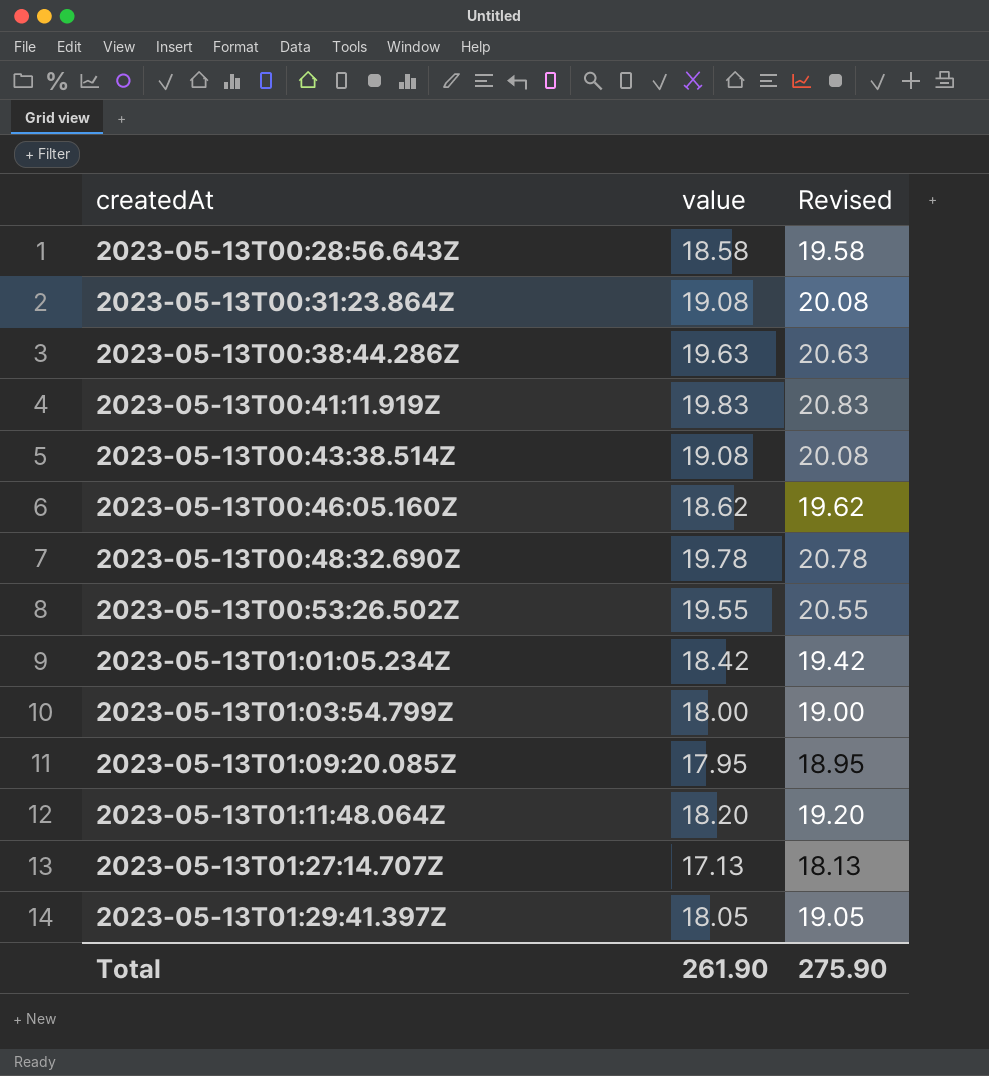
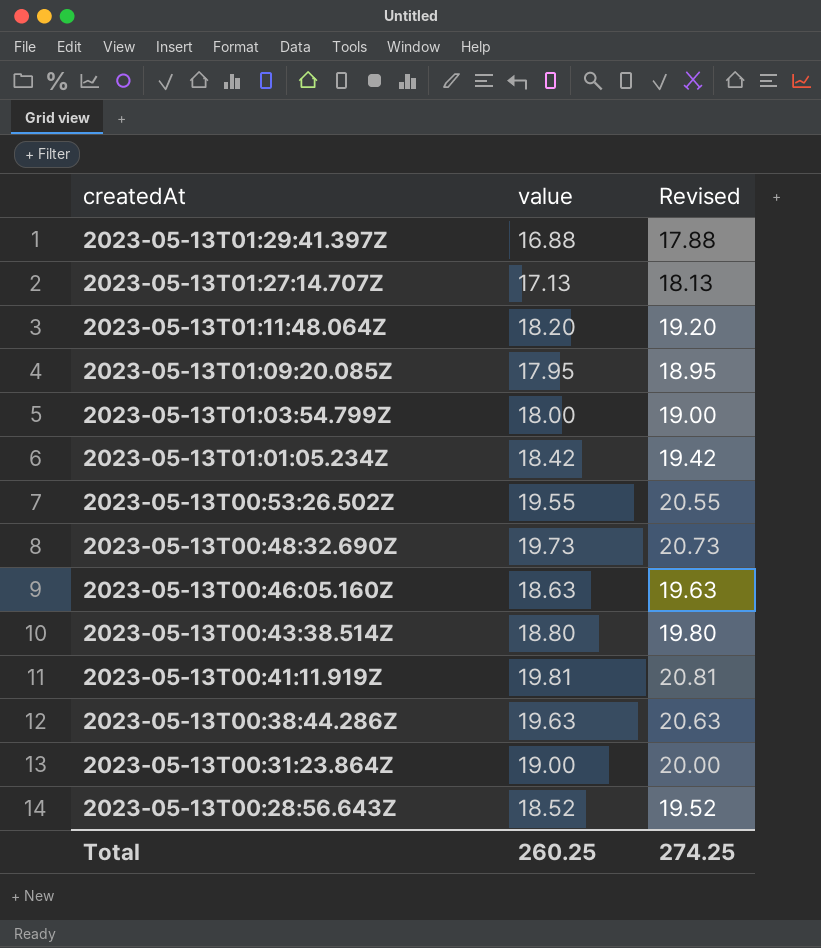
row order: createdAt ascending -> createdAt descending
2023-05-13T01:29:41.397Z | value: 18.05 -> 16.88
2023-05-13T01:29:41.397Z | Revised: 19.05 -> 17.88
2023-05-13T00:48:32.690Z | value: 19.78 -> 19.73
2023-05-13T00:48:32.690Z | Revised: 20.78 -> 20.73
2023-05-13T00:46:05.160Z | value: 18.62 -> 18.63
2023-05-13T00:46:05.160Z | Revised: 19.62 -> 19.63
2023-05-13T00:43:38.514Z | value: 19.08 -> 18.80
2023-05-13T00:43:38.514Z | Revised: 20.08 -> 19.80
2023-05-13T00:41:11.919Z | value: 19.83 -> 19.81
2023-05-13T00:41:11.919Z | Revised: 20.83 -> 20.81
2023-05-13T00:31:23.864Z | value: 19.08 -> 19.00
2023-05-13T00:31:23.864Z | Revised: 20.08 -> 20.00
2023-05-13T00:28:56.643Z | value: 18.58 -> 18.52
2023-05-13T00:28:56.643Z | Revised: 19.58 -> 19.52
Total | value: 261.90 -> 260.25
Total | Revised: 275.90 -> 274.25

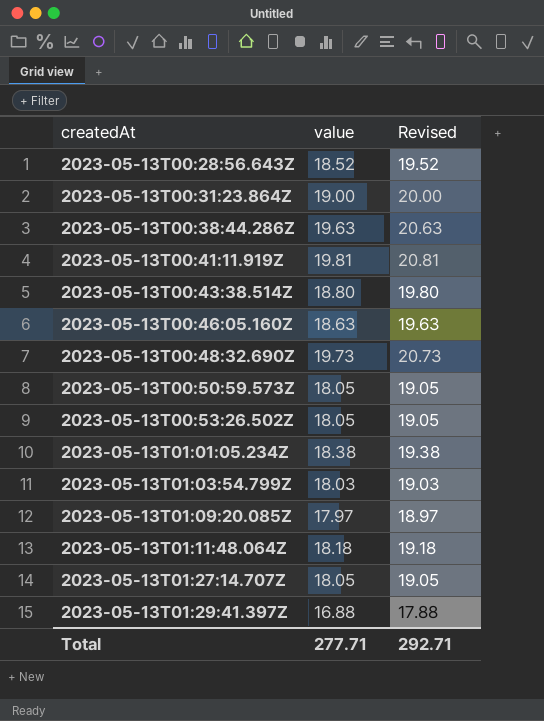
row order: createdAt descending -> createdAt ascending
row 2023-05-13T00:50:59.573Z: none -> 18.05 | 19.05
2023-05-13T00:53:26.502Z | value: 19.55 -> 18.05
2023-05-13T00:53:26.502Z | Revised: 20.55 -> 19.05
2023-05-13T01:01:05.234Z | value: 18.42 -> 18.38
2023-05-13T01:01:05.234Z | Revised: 19.42 -> 19.38
2023-05-13T01:03:54.799Z | value: 18.00 -> 18.03
2023-05-13T01:03:54.799Z | Revised: 19.00 -> 19.03
2023-05-13T01:09:20.085Z | value: 17.95 -> 17.97
2023-05-13T01:09:20.085Z | Revised: 18.95 -> 18.97
2023-05-13T01:11:48.064Z | value: 18.20 -> 18.18
2023-05-13T01:11:48.064Z | Revised: 19.20 -> 19.18
2023-05-13T01:27:14.707Z | value: 17.13 -> 18.05
2023-05-13T01:27:14.707Z | Revised: 18.13 -> 19.05
Total | value: 260.25 -> 277.71
Total | Revised: 274.25 -> 292.71

